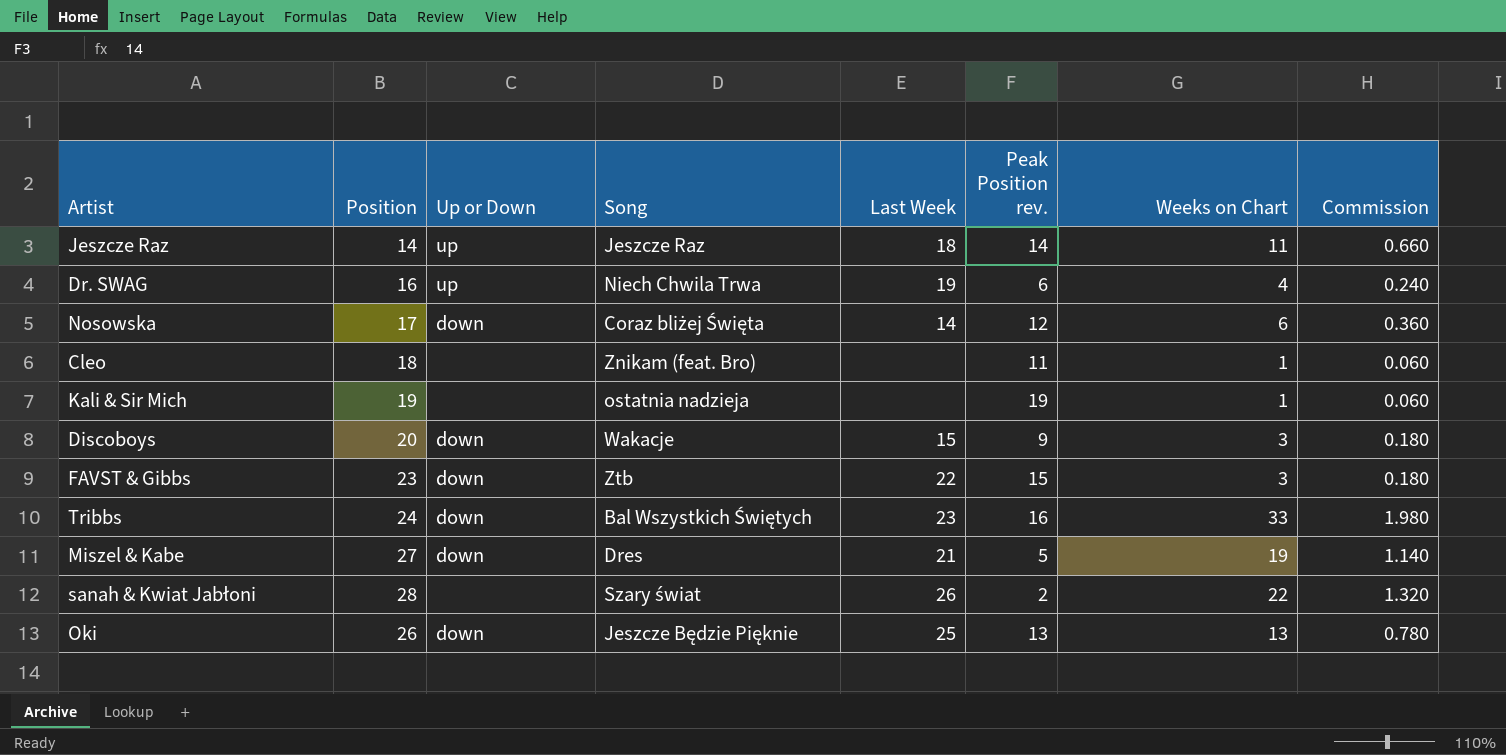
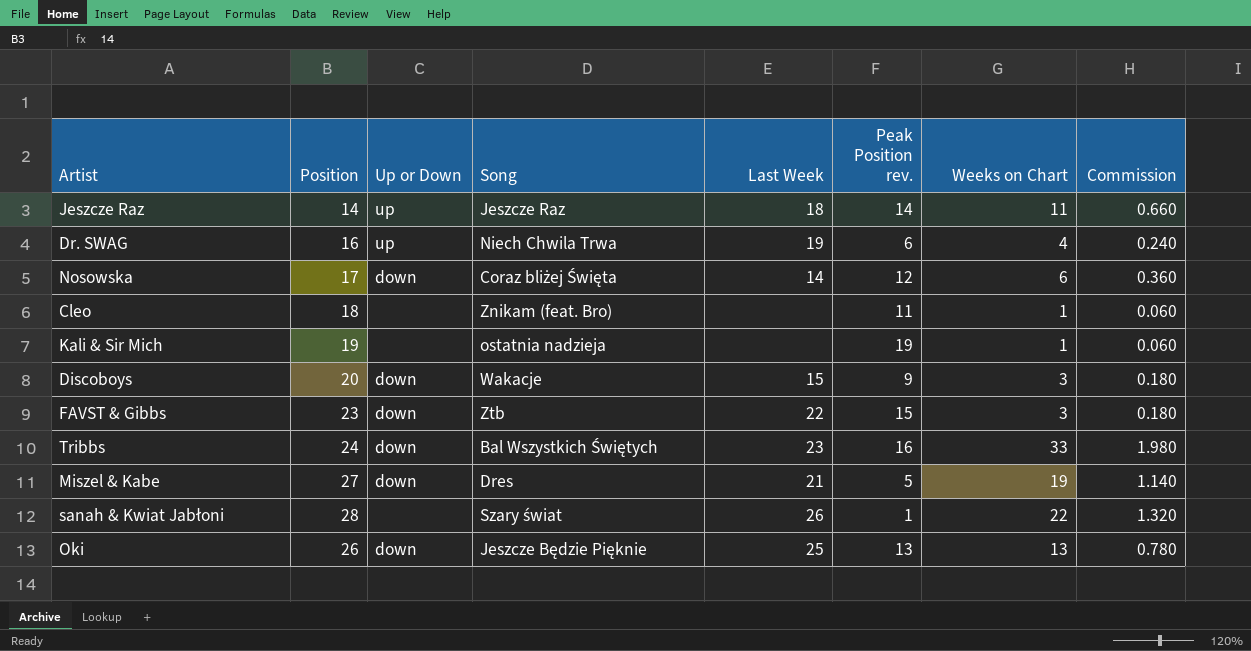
sanah & Kwiat Jabłoni | Peak Position rev.: 2 -> 1

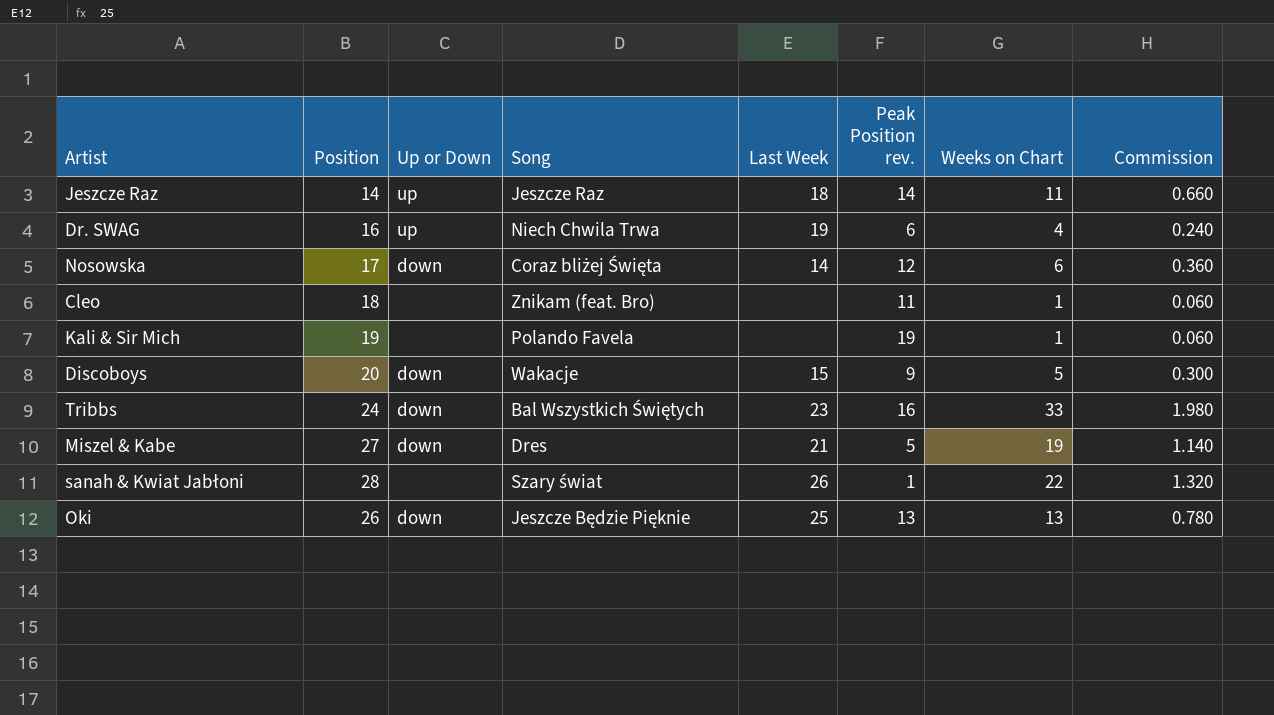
row FAVST & Gibbs: 23 | down | Ztb | 22 | 15 | 3 | 0.180 -> none
Kali & Sir Mich | Song: ostatnia nadzieja -> Polando Favela
Discoboys | Weeks on Chart: 3 -> 5
Discoboys | Commission: 0.180 -> 0.300

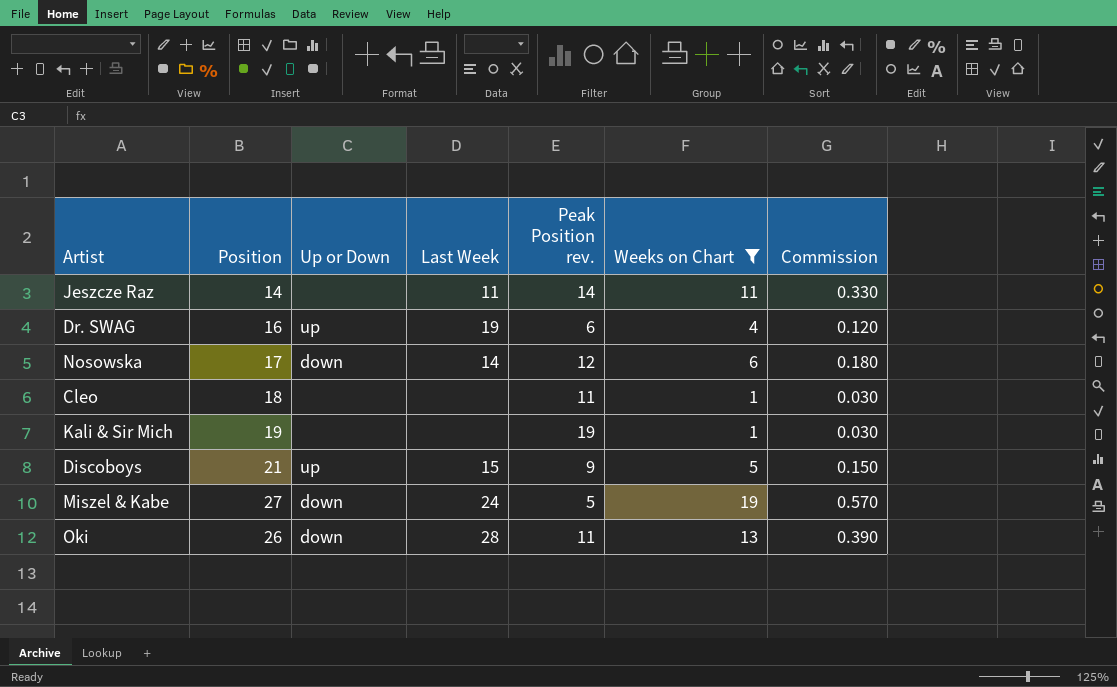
filter: none -> Weeks on Chart <= 19
column Song | position: 4 -> none
column Commission | formula: [Weeks on Chart] * 0.06 -> [Weeks on Chart] * 0.03
Jeszcze Raz | Up or Down: up -> none
Jeszcze Raz | Last Week: 18 -> 11
Discoboys | Position: 20 -> 21
Discoboys | Up or Down: down -> up
Miszel & Kabe | Last Week: 21 -> 24
Oki | Last Week: 25 -> 28
Oki | Peak Position rev.: 13 -> 11

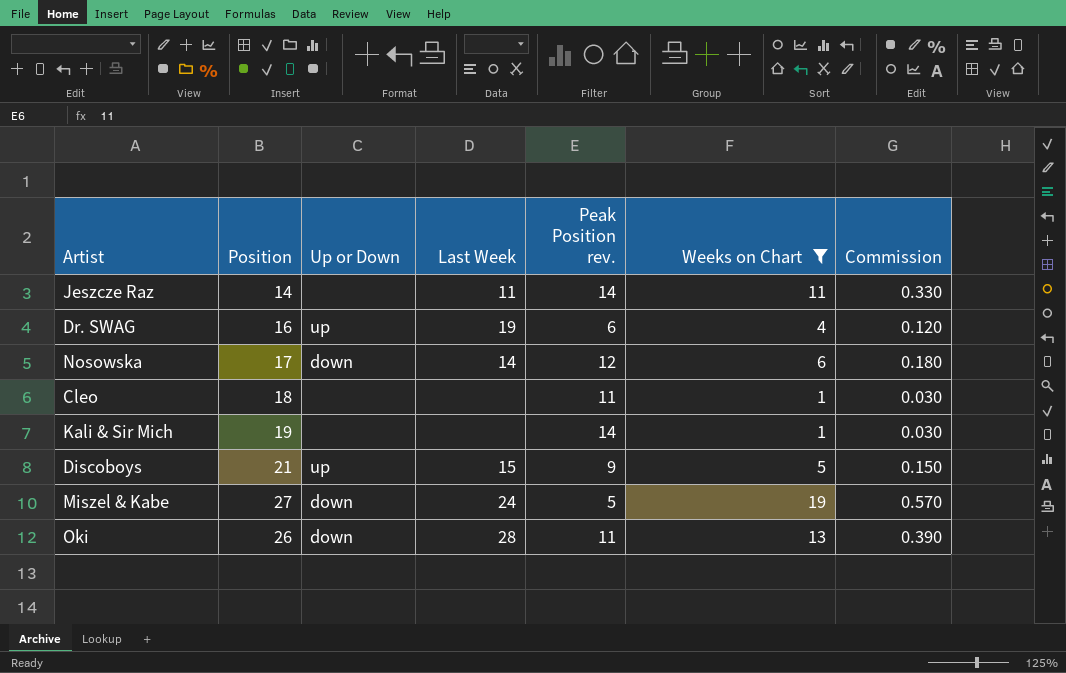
Kali & Sir Mich | Peak Position rev.: 19 -> 14

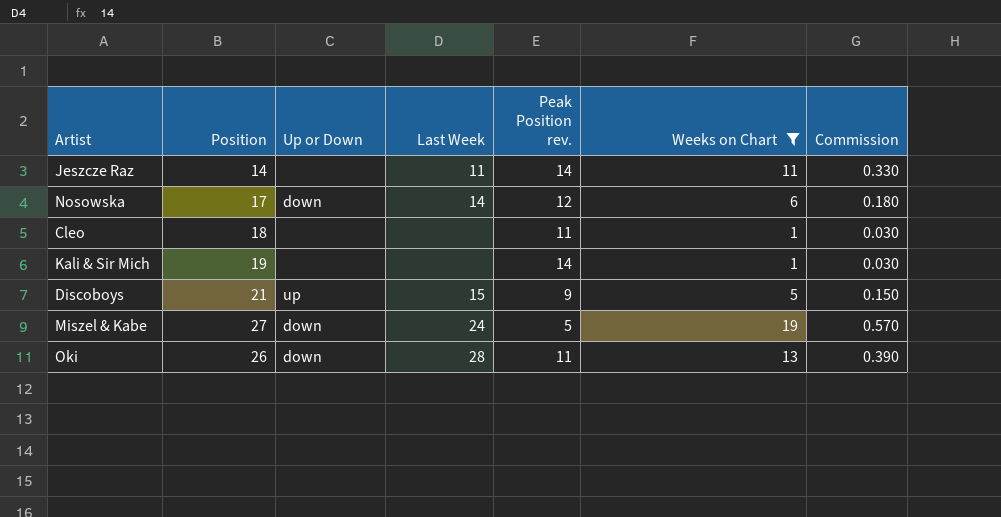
row Dr. SWAG: 16 | up | 19 | 6 | 4 | 0.120 -> none

